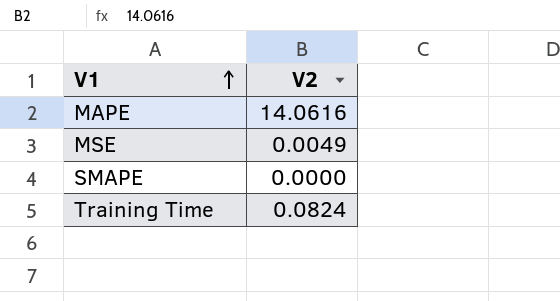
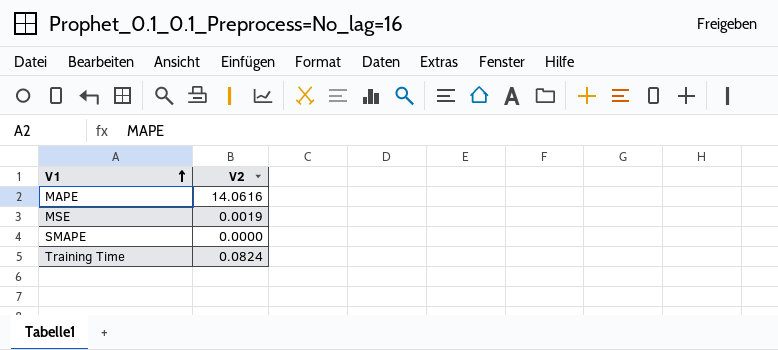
MSE | V2: 0.0049 -> 0.0019

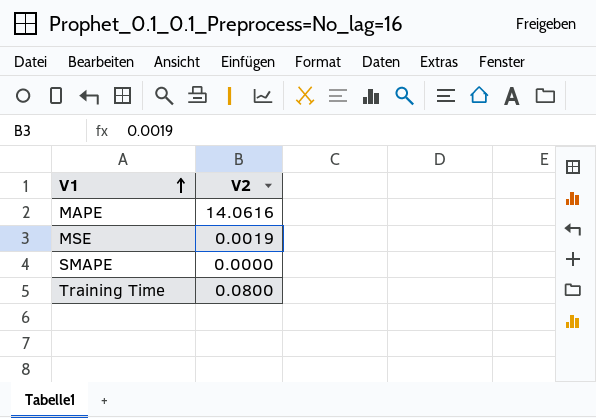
Training Time | V2: 0.0824 -> 0.0800

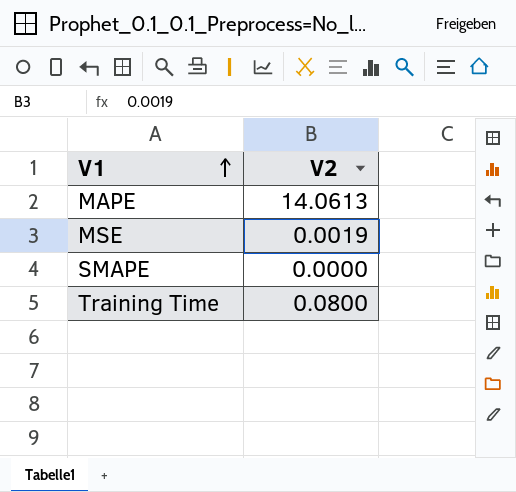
MAPE | V2: 14.0616 -> 14.0613

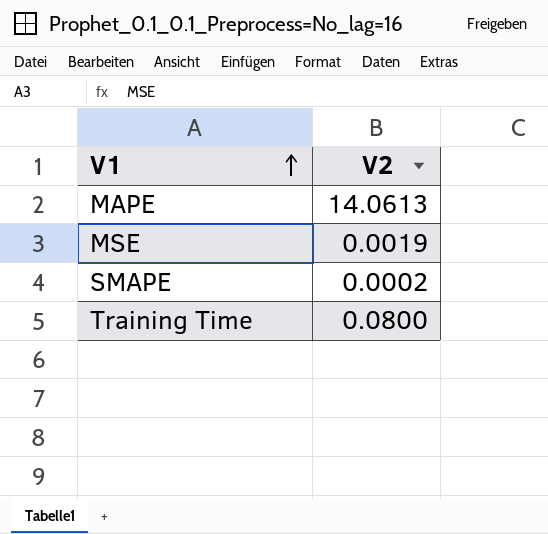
SMAPE | V2: 0.0000 -> 0.0002

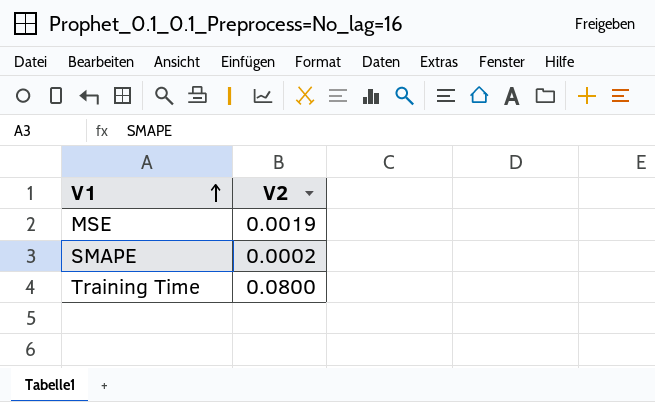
row MAPE: 14.0613 -> none

